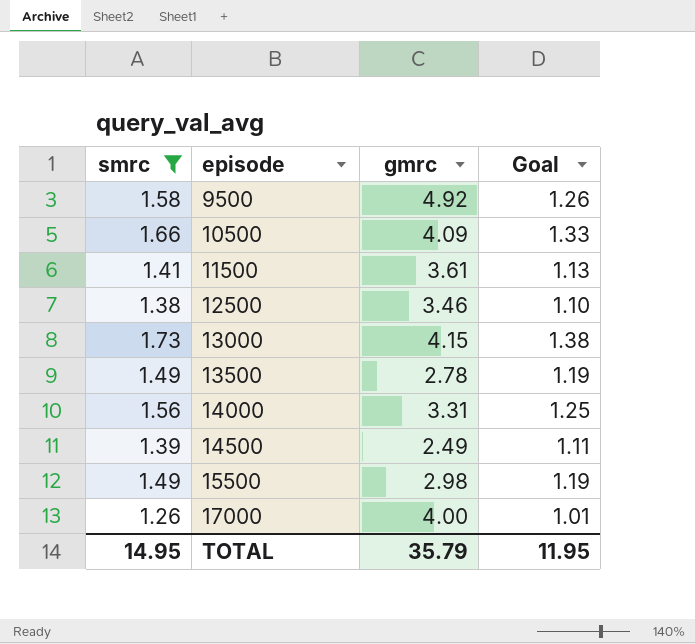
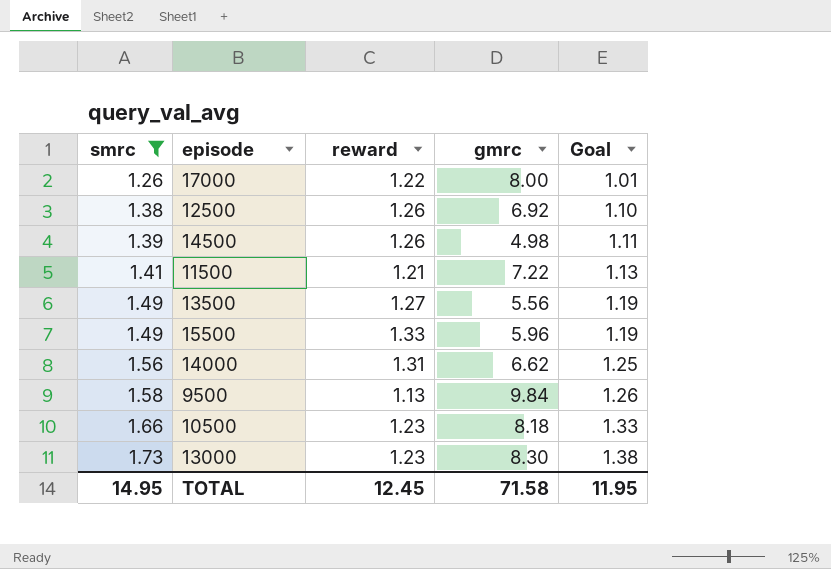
row order: episode ascending -> smrc ascending
column reward | position: none -> 3
17000 | gmrc: 4.00 -> 8.00
12500 | gmrc: 3.46 -> 6.92
14500 | gmrc: 2.49 -> 4.98
11500 | gmrc: 3.61 -> 7.22
13500 | gmrc: 2.78 -> 5.56
15500 | gmrc: 2.98 -> 5.96
14000 | gmrc: 3.31 -> 6.62
9500 | gmrc: 4.92 -> 9.84
10500 | gmrc: 4.09 -> 8.18
13000 | gmrc: 4.15 -> 8.30
TOTAL | gmrc: 35.79 -> 71.58

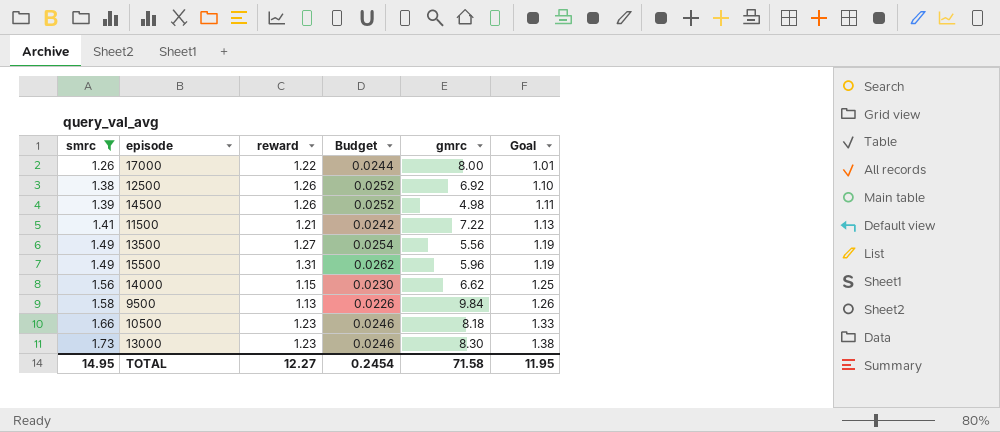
column Budget | formula: none -> [reward] * 0.02
15500 | reward: 1.33 -> 1.31
14000 | reward: 1.31 -> 1.15
TOTAL | reward: 12.45 -> 12.27

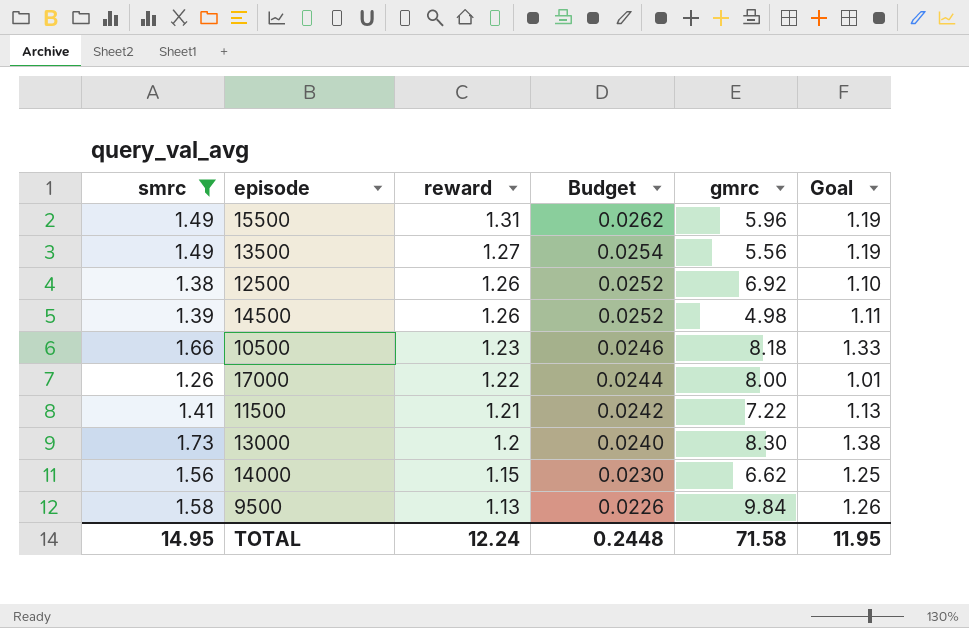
row order: smrc ascending -> reward descending
13000 | reward: 1.23 -> 1.2
13000 | Budget: 0.0246 -> 0.0240
TOTAL | reward: 12.27 -> 12.24
TOTAL | Budget: 0.2454 -> 0.2448

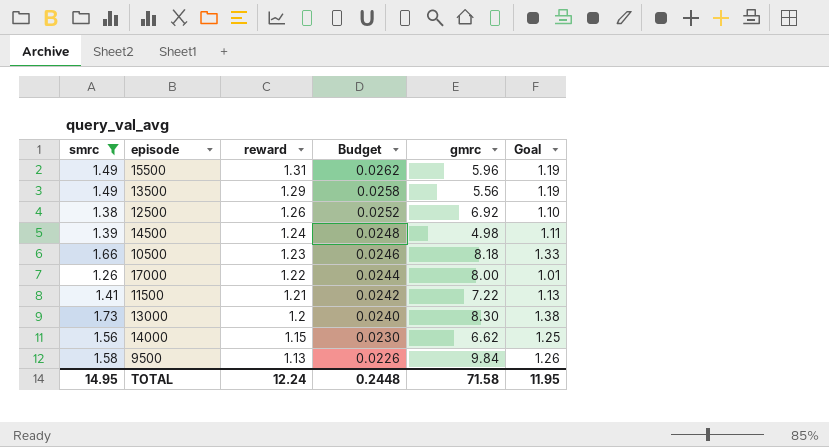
13500 | reward: 1.27 -> 1.29
13500 | Budget: 0.0254 -> 0.0258
14500 | reward: 1.26 -> 1.24
14500 | Budget: 0.0252 -> 0.0248

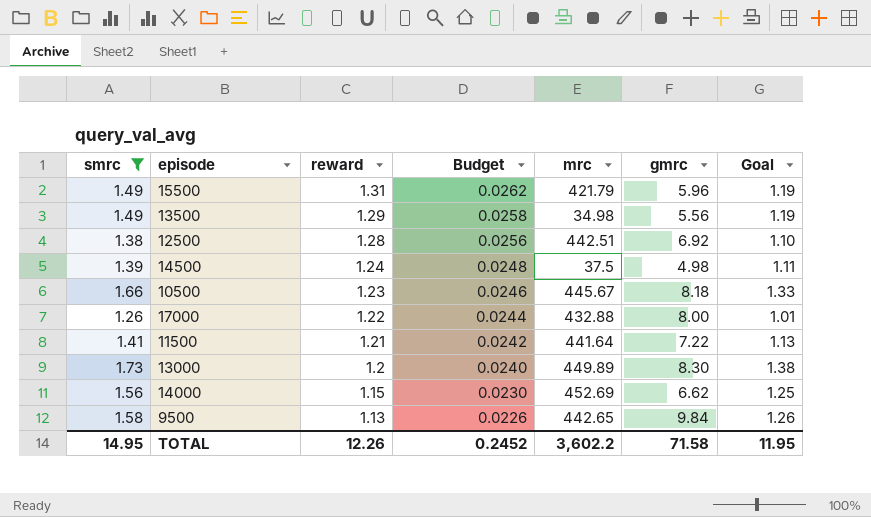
column mrc | position: none -> 5
12500 | reward: 1.26 -> 1.28
12500 | Budget: 0.0252 -> 0.0256
TOTAL | reward: 12.24 -> 12.26
TOTAL | Budget: 0.2448 -> 0.2452

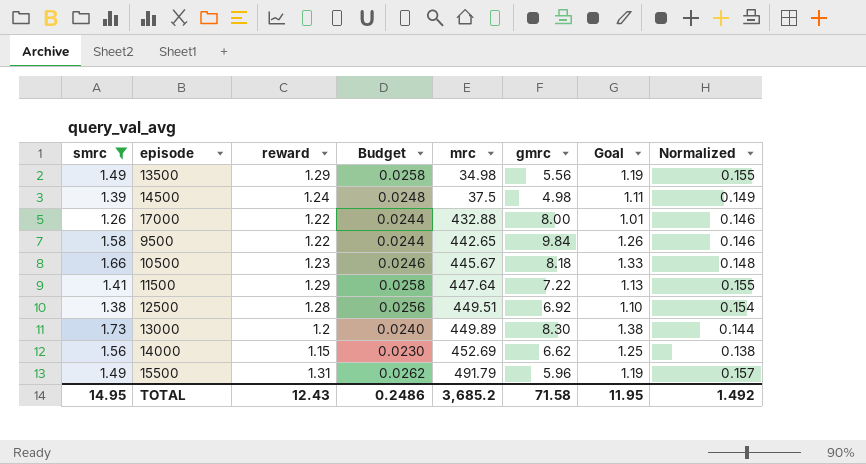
row order: reward descending -> mrc ascending
column Normalized | formula: none -> [reward] * 0.12
9500 | reward: 1.13 -> 1.22
9500 | Budget: 0.0226 -> 0.0244
11500 | reward: 1.21 -> 1.29
11500 | Budget: 0.0242 -> 0.0258
11500 | mrc: 441.64 -> 447.64
12500 | mrc: 442.51 -> 449.51
15500 | mrc: 421.79 -> 491.79
TOTAL | reward: 12.26 -> 12.43
TOTAL | Budget: 0.2452 -> 0.2486
TOTAL | mrc: 3,602.2 -> 3,685.2

